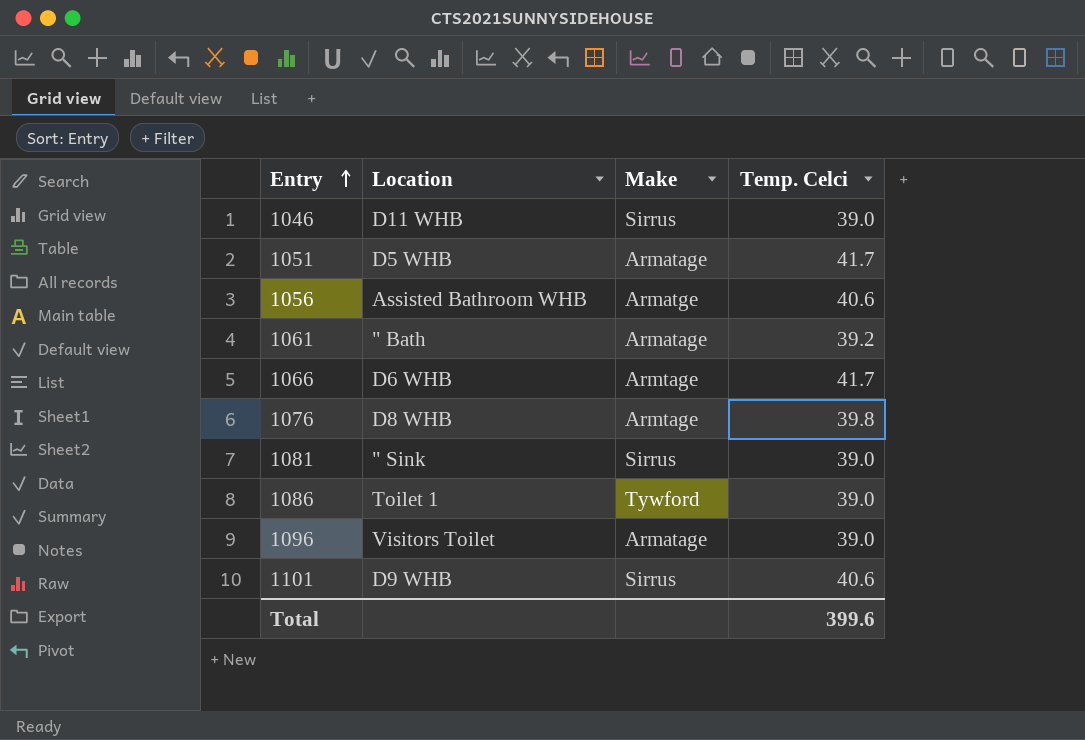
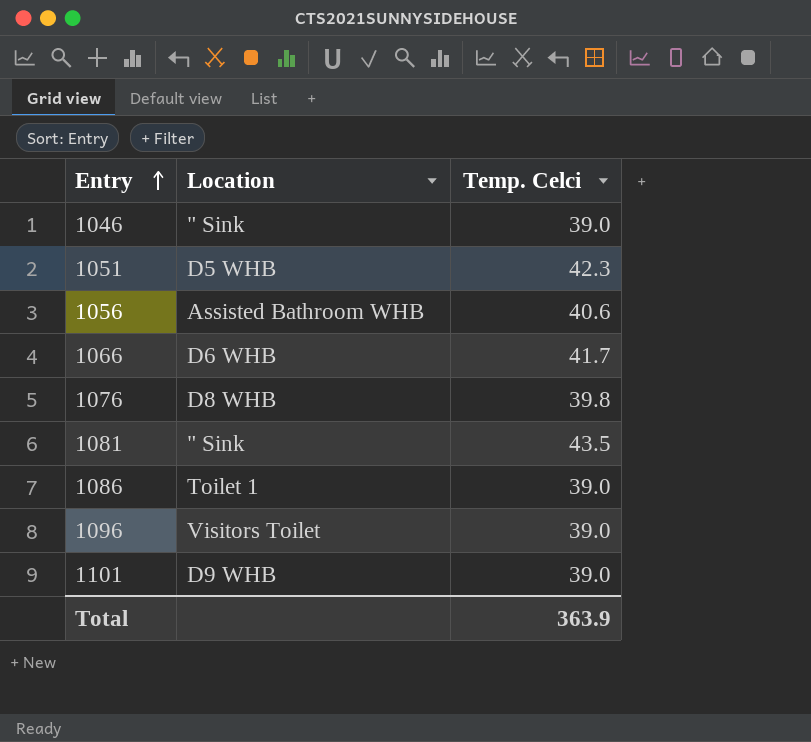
column Make | position: 3 -> none
row 1061: " Bath | Armatage | 39.2 -> none
1046 | Location: D11 WHB -> " Sink
1051 | Temp. Celci: 41.7 -> 42.3
1081 | Temp. Celci: 39.0 -> 43.5
1101 | Temp. Celci: 40.6 -> 39.0
Total | Temp. Celci: 399.6 -> 363.9

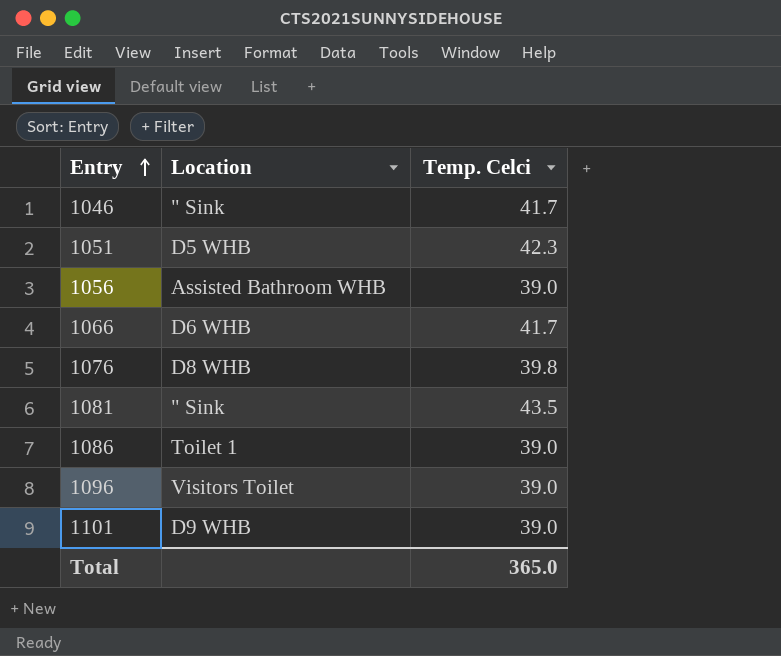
1046 | Temp. Celci: 39.0 -> 41.7
1056 | Temp. Celci: 40.6 -> 39.0
Total | Temp. Celci: 363.9 -> 365.0

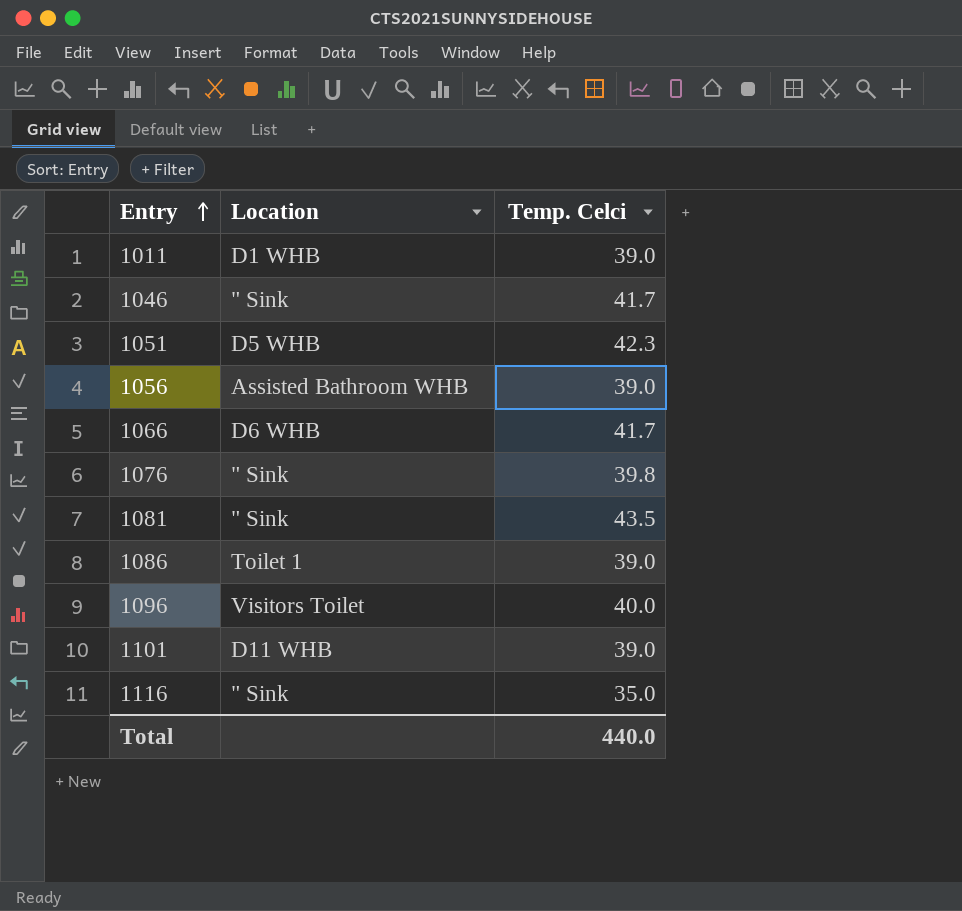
row 1011: none -> D1 WHB | 39.0
1076 | Location: D8 WHB -> " Sink
1096 | Temp. Celci: 39.0 -> 40.0
1101 | Location: D9 WHB -> D11 WHB
row 1116: none -> " Sink | 35.0
Total | Temp. Celci: 365.0 -> 440.0

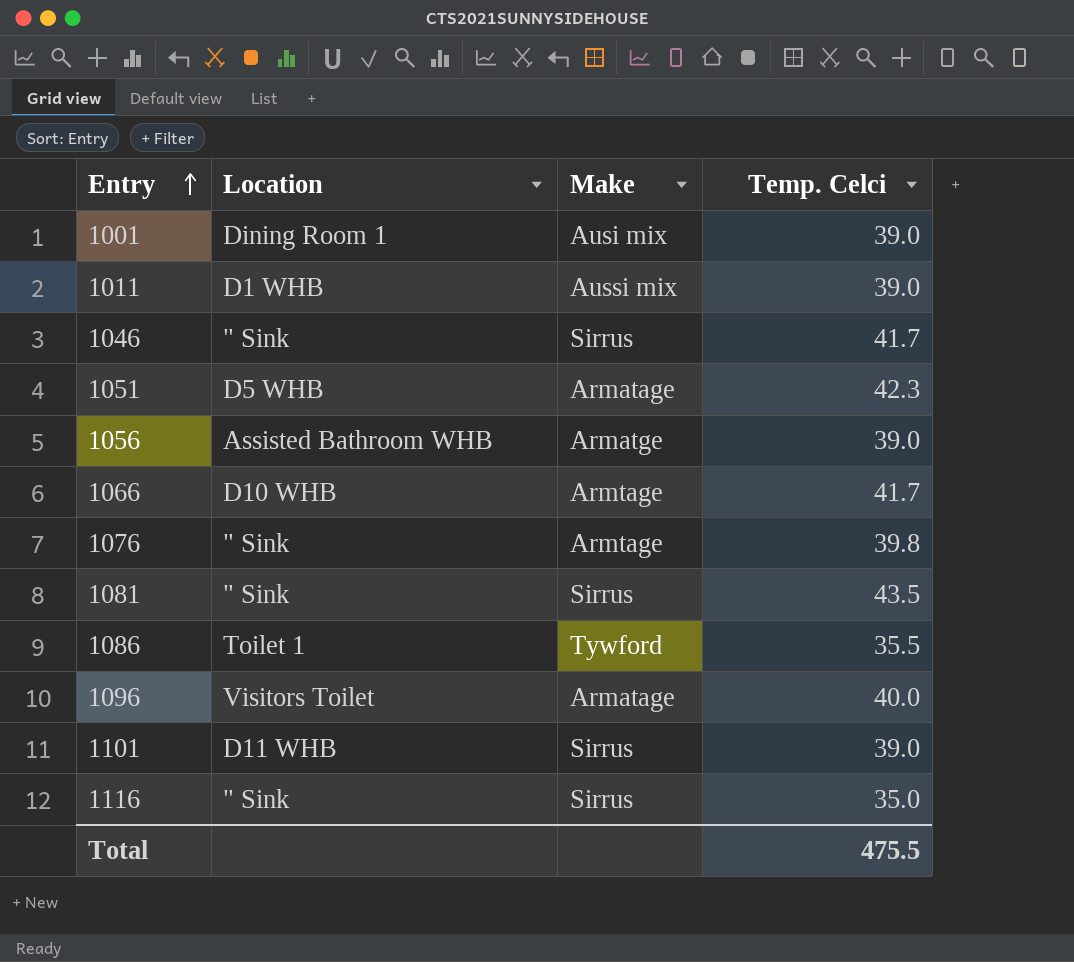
column Make | position: none -> 3
row 1001: none -> Dining Room 1 | Ausi mix | 39.0
1066 | Location: D6 WHB -> D10 WHB
1086 | Temp. Celci: 39.0 -> 35.5
Total | Temp. Celci: 440.0 -> 475.5

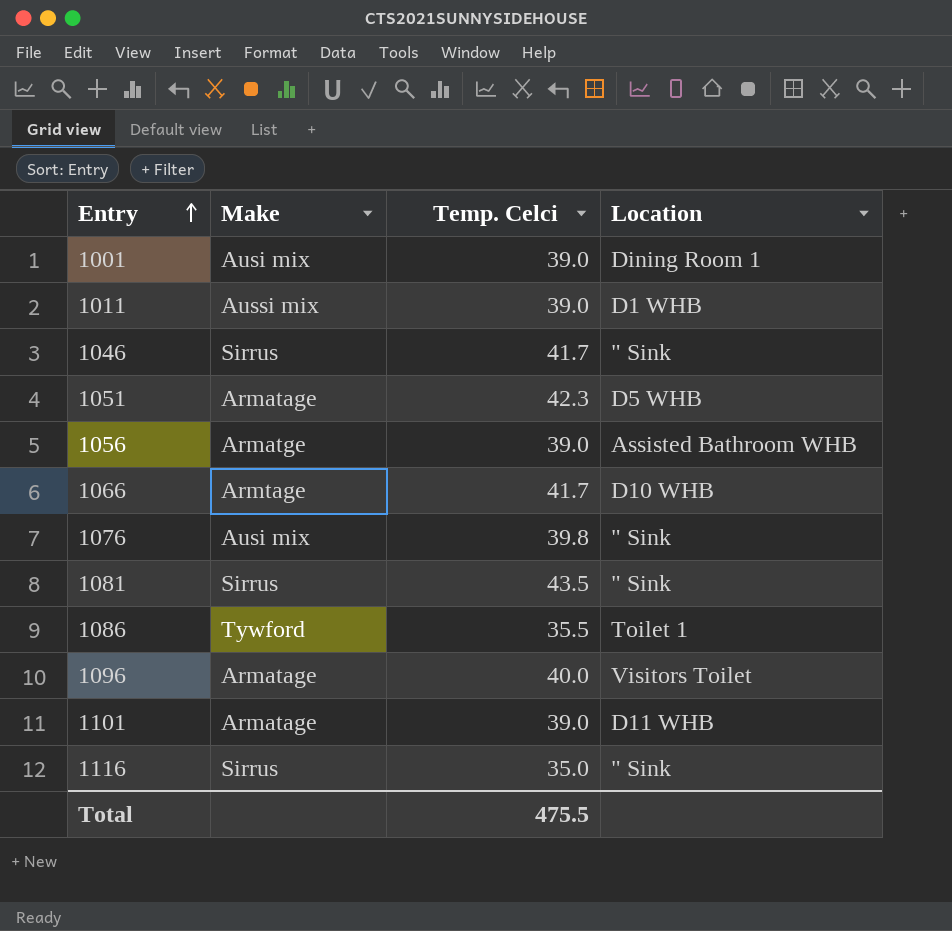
column Location | position: 2 -> 4
1076 | Make: Armtage -> Ausi mix
1101 | Make: Sirrus -> Armatage

